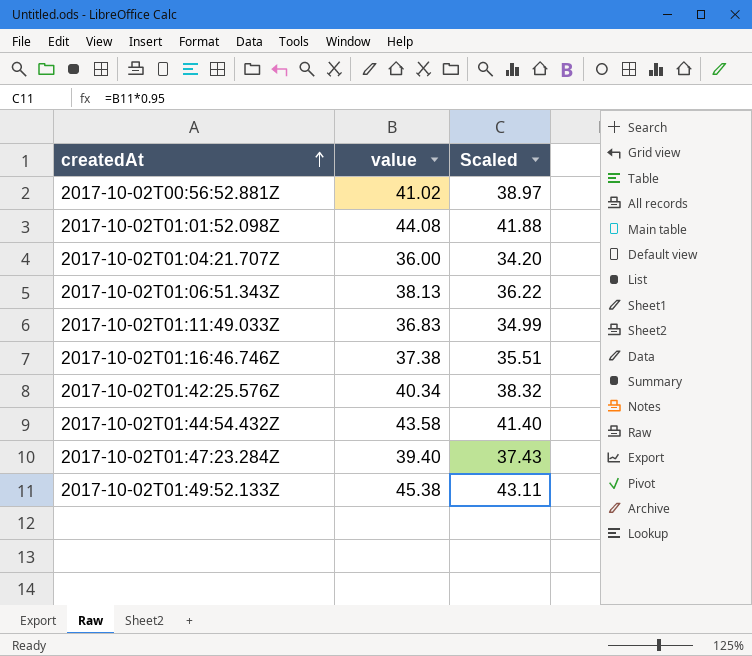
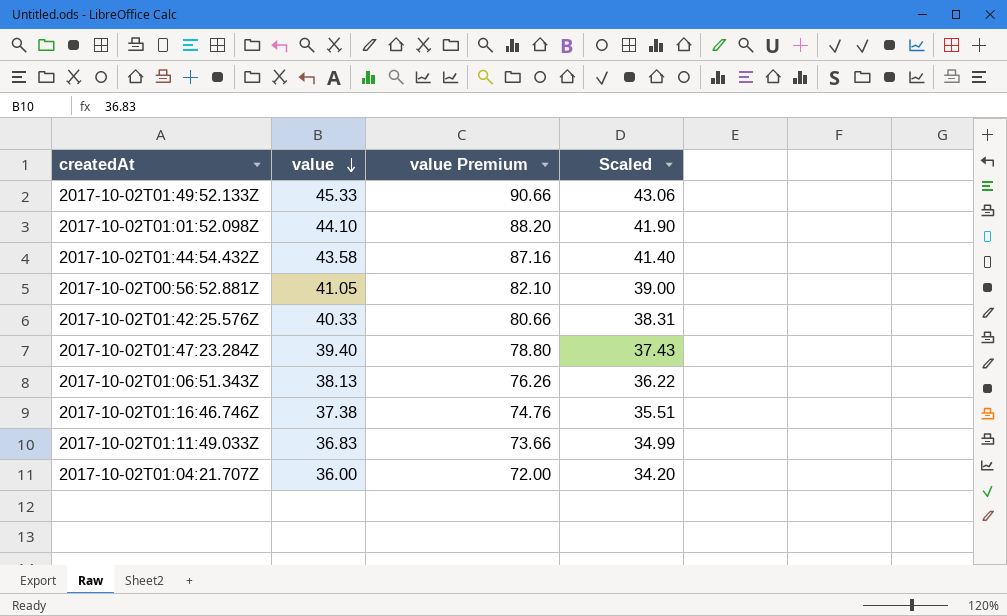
row order: createdAt ascending -> value descending
column value Premium | formula: none -> [value] * 2
2017-10-02T01:49:52.133Z | value: 45.38 -> 45.33
2017-10-02T01:49:52.133Z | Scaled: 43.11 -> 43.06
2017-10-02T01:01:52.098Z | value: 44.08 -> 44.10
2017-10-02T01:01:52.098Z | Scaled: 41.88 -> 41.90
2017-10-02T00:56:52.881Z | value: 41.02 -> 41.05
2017-10-02T00:56:52.881Z | Scaled: 38.97 -> 39.00
2017-10-02T01:42:25.576Z | value: 40.34 -> 40.33
2017-10-02T01:42:25.576Z | Scaled: 38.32 -> 38.31

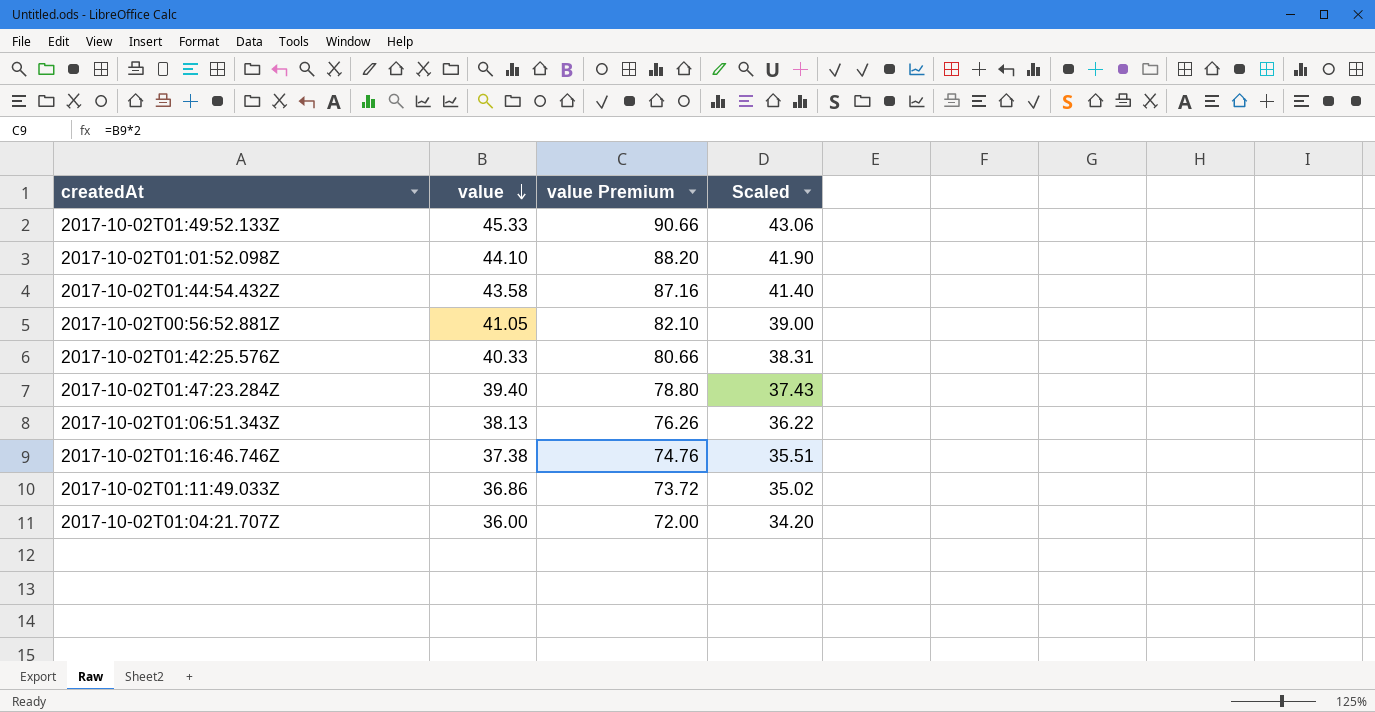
2017-10-02T01:11:49.033Z | value: 36.83 -> 36.86
2017-10-02T01:11:49.033Z | value Premium: 73.66 -> 73.72
2017-10-02T01:11:49.033Z | Scaled: 34.99 -> 35.02

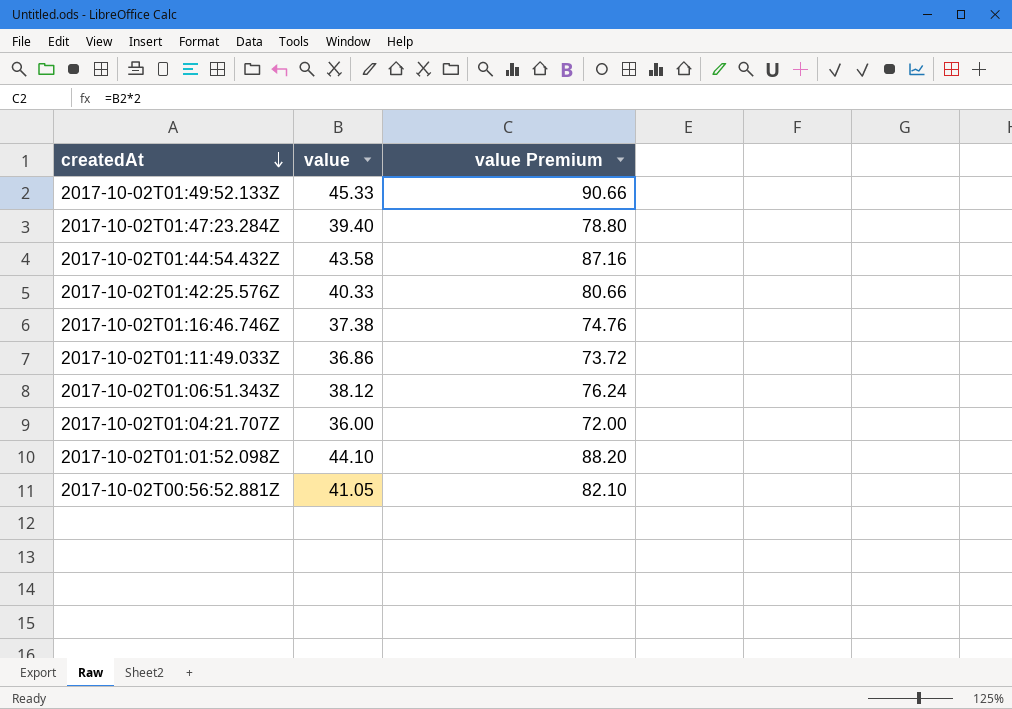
row order: value descending -> createdAt descending
column Scaled | formula: [value] * 0.95 -> none
2017-10-02T01:06:51.343Z | value: 38.13 -> 38.12
2017-10-02T01:06:51.343Z | value Premium: 76.26 -> 76.24

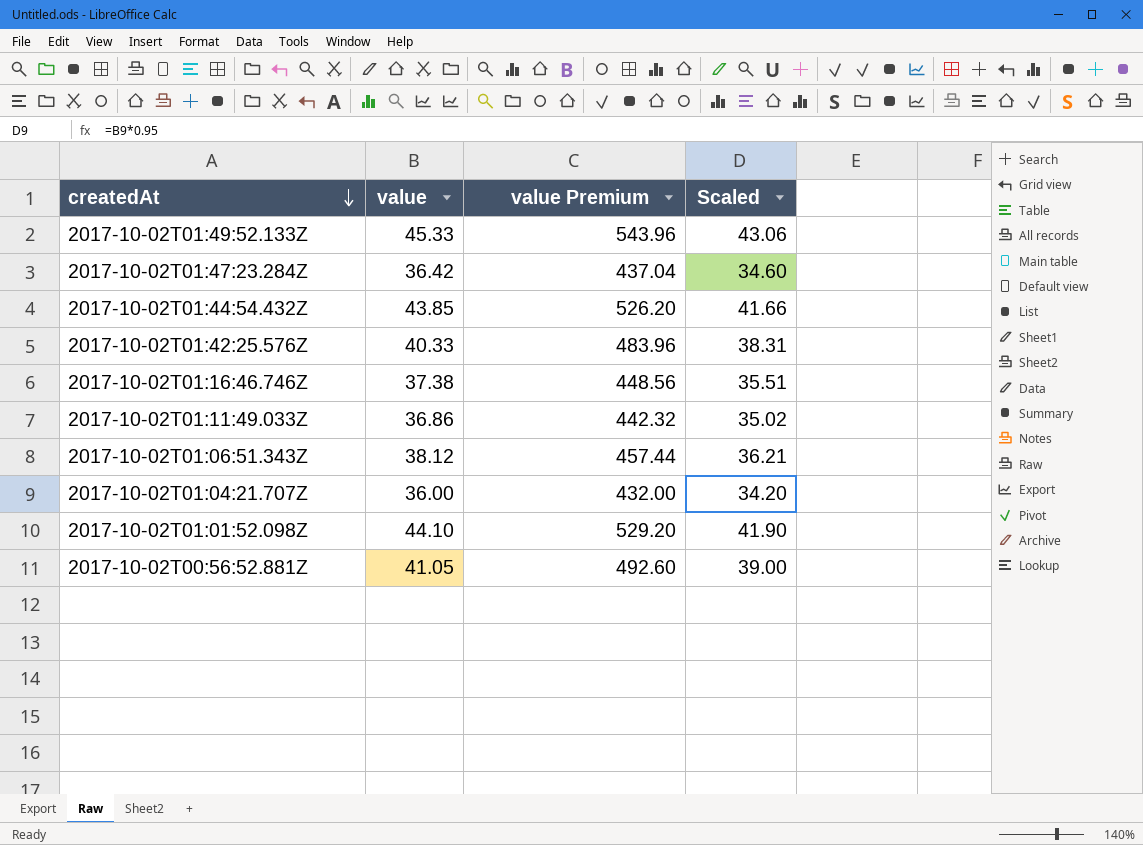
column value Premium | formula: [value] * 2 -> [value] * 12
column Scaled | formula: none -> [value] * 0.95
2017-10-02T01:47:23.284Z | value: 39.40 -> 36.42
2017-10-02T01:44:54.432Z | value: 43.58 -> 43.85

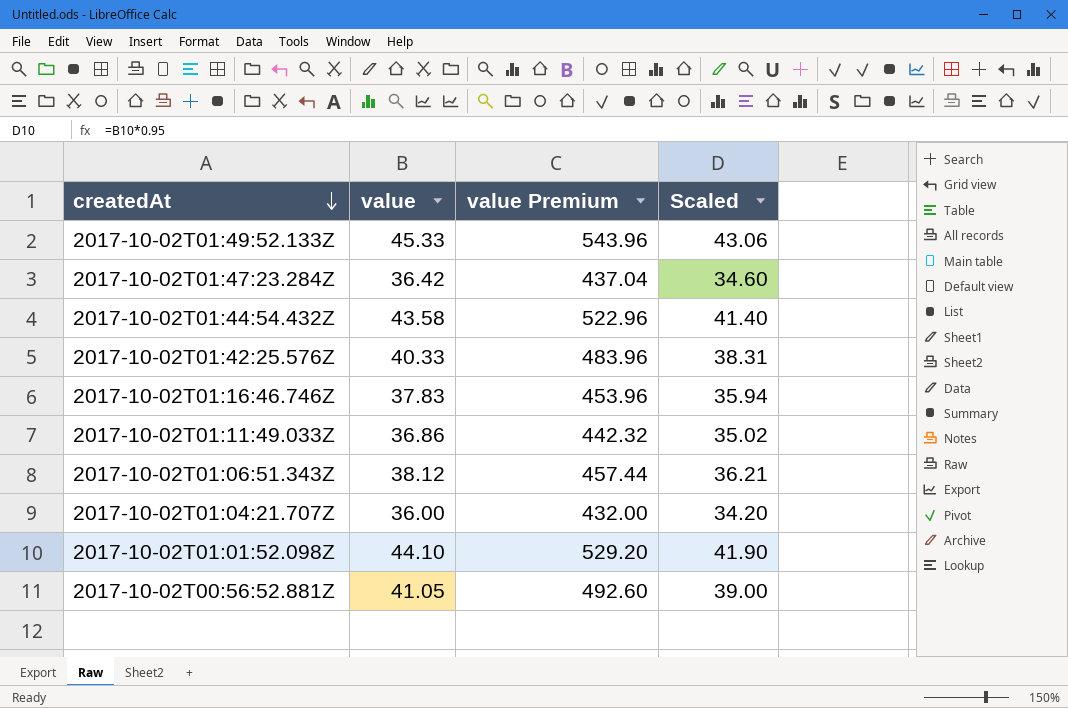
2017-10-02T01:44:54.432Z | value: 43.85 -> 43.58
2017-10-02T01:44:54.432Z | value Premium: 526.20 -> 522.96
2017-10-02T01:44:54.432Z | Scaled: 41.66 -> 41.40
2017-10-02T01:16:46.746Z | value: 37.38 -> 37.83
2017-10-02T01:16:46.746Z | value Premium: 448.56 -> 453.96
2017-10-02T01:16:46.746Z | Scaled: 35.51 -> 35.94

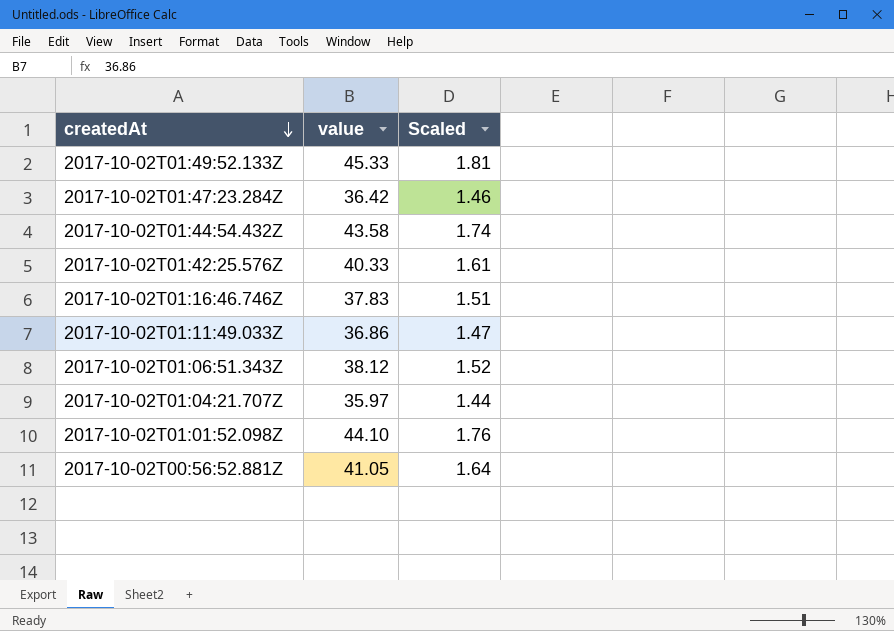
column value Premium | formula: [value] * 12 -> none
column Scaled | formula: [value] * 0.95 -> [value] * 0.04
2017-10-02T01:04:21.707Z | value: 36.00 -> 35.97

